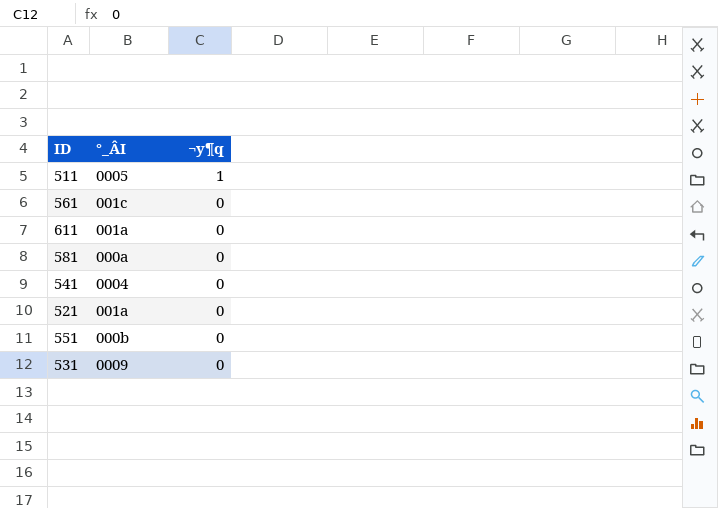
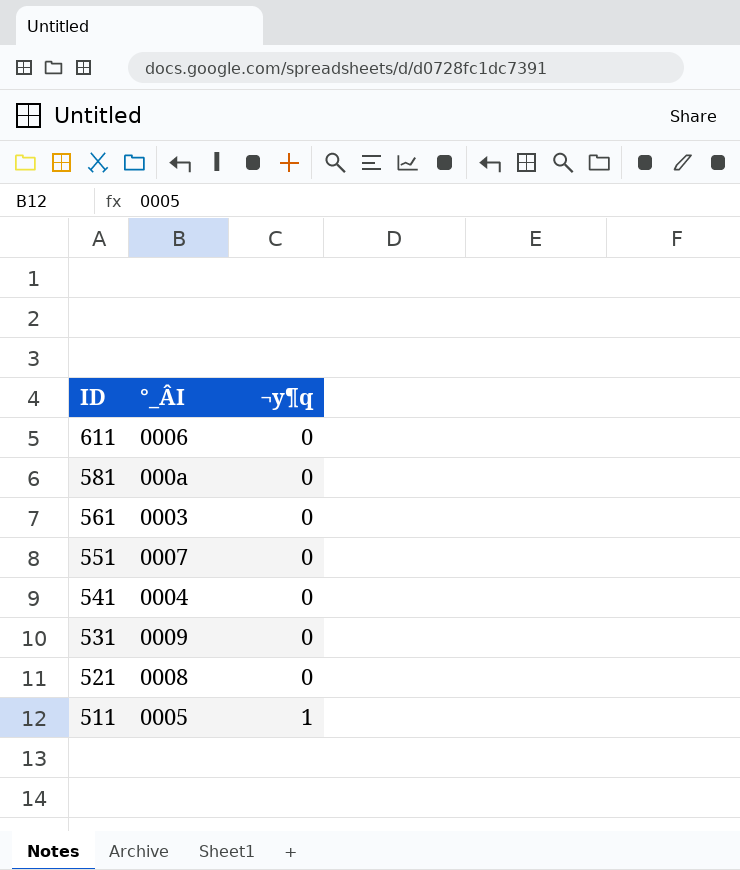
row order: ¬y¶q descending -> ID descending
611 | °_ÂI: 001a -> 0006
561 | °_ÂI: 001c -> 0003
551 | °_ÂI: 000b -> 0007
521 | °_ÂI: 001a -> 0008

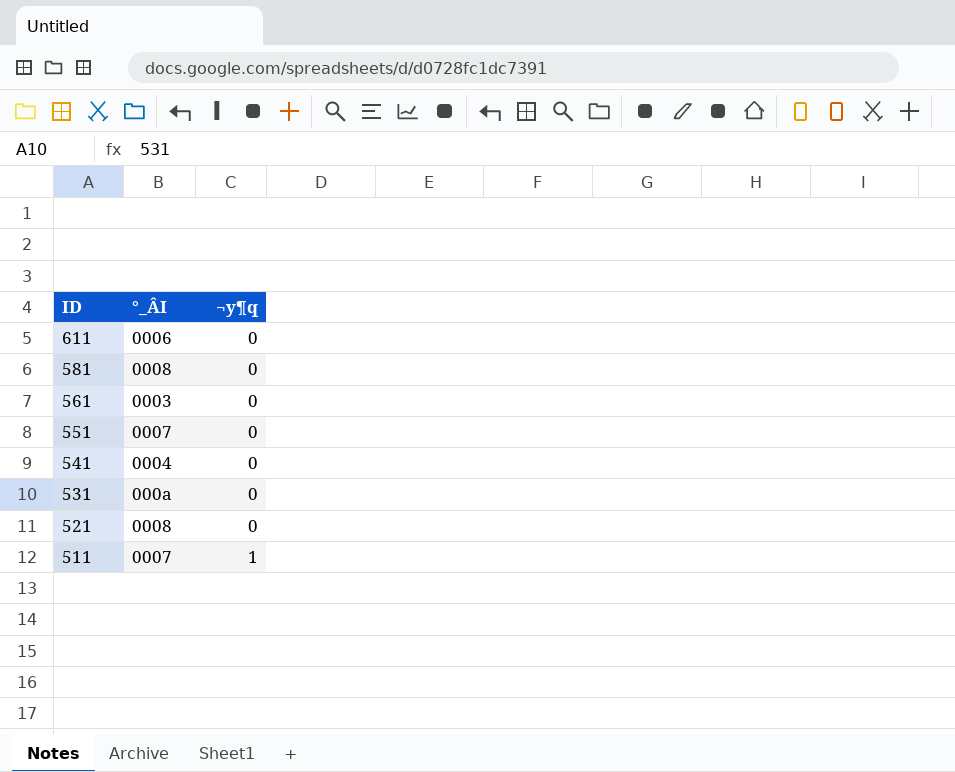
581 | °_ÂI: 000a -> 0008
531 | °_ÂI: 0009 -> 000a
511 | °_ÂI: 0005 -> 0007

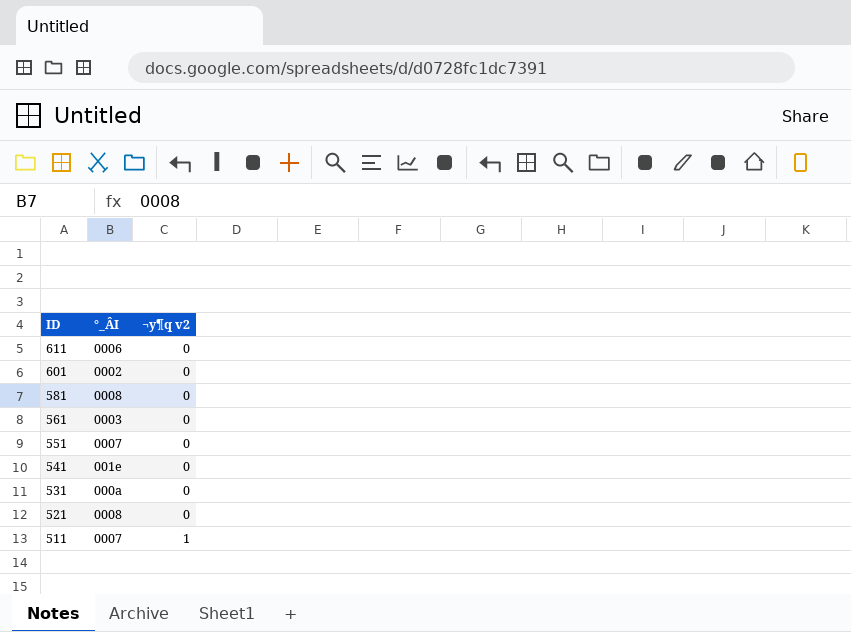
column name: ¬y¶q -> ¬y¶q v2
row 601: none -> 0002 | 0
541 | °_ÂI: 0004 -> 001e

